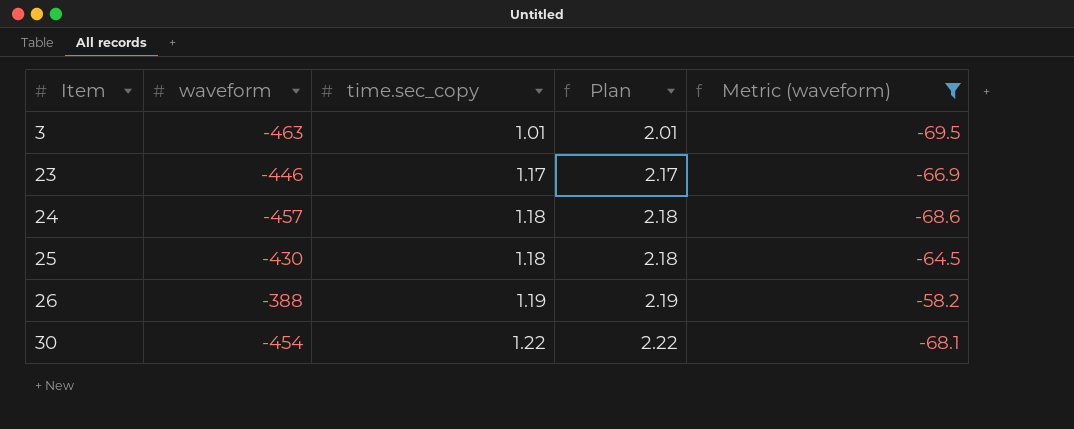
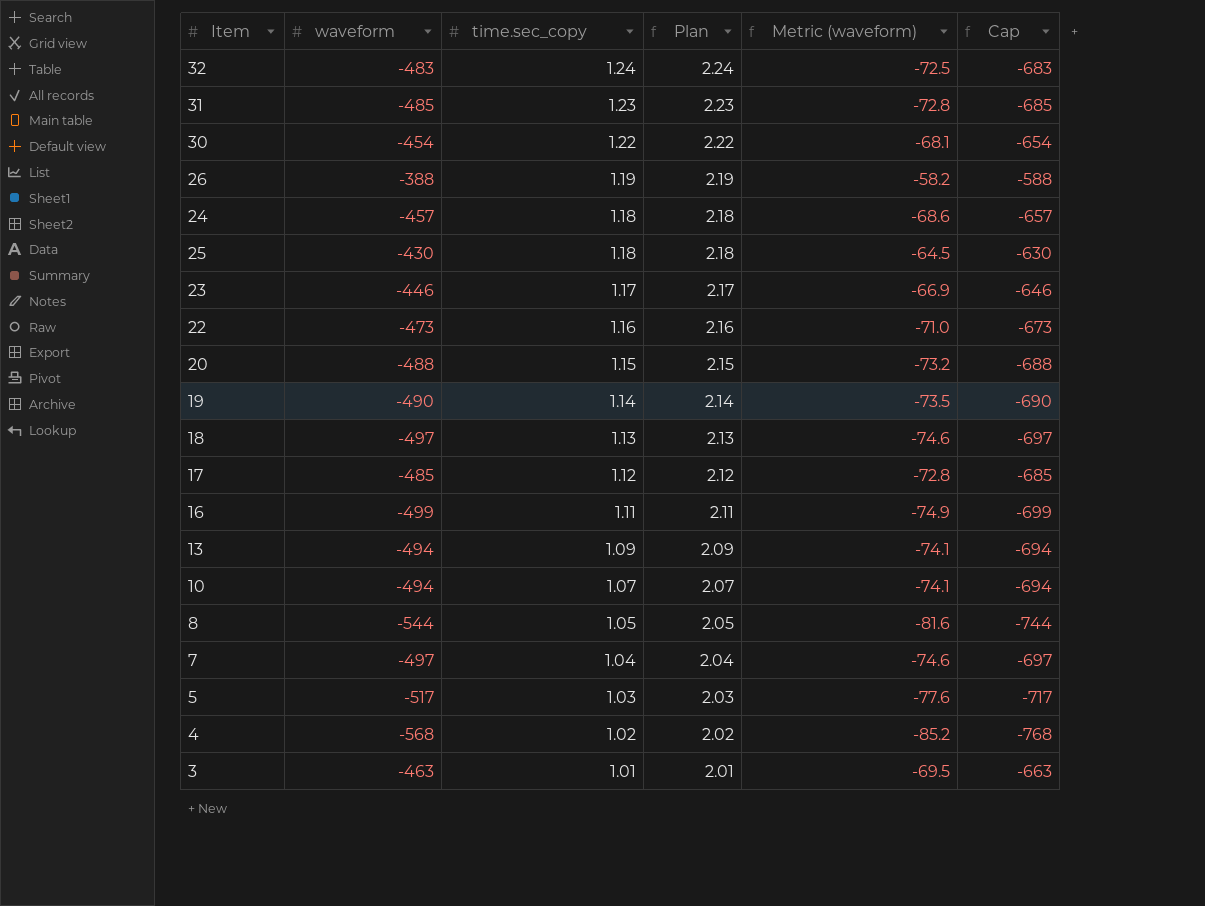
filter: Metric (waveform) >= -69.5 -> none
row order: Item ascending -> time.sec_copy descending
column Cap | formula: none -> [waveform] - 200

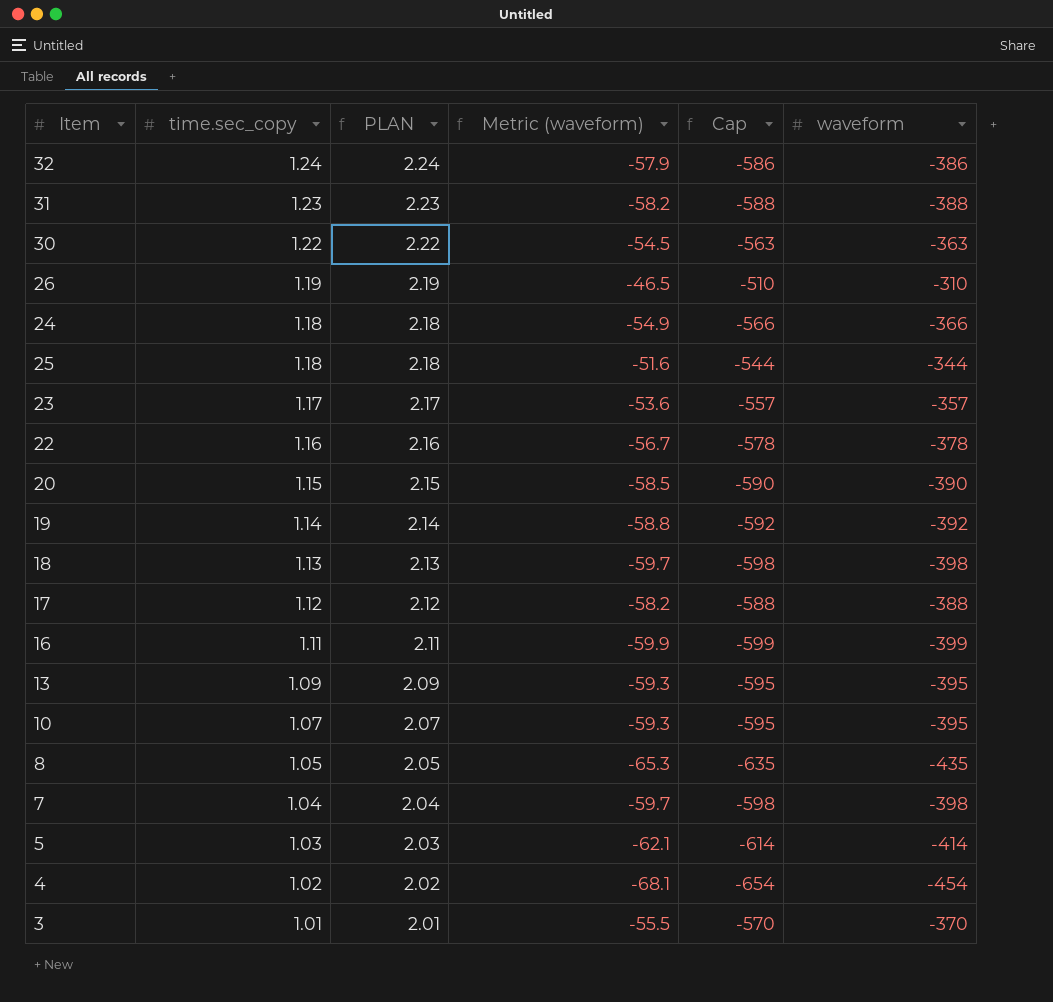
column name: Plan -> PLAN
column waveform | position: 2 -> 6
32 | Metric (waveform): -72.5 -> -57.9
32 | Cap: -683 -> -586
32 | waveform: -483 -> -386
31 | Metric (waveform): -72.8 -> -58.2
31 | Cap: -685 -> -588
31 | waveform: -485 -> -388
30 | Metric (waveform): -68.1 -> -54.5
30 | Cap: -654 -> -563
30 | waveform: -454 -> -363
26 | Metric (waveform): -58.2 -> -46.5
26 | Cap: -588 -> -510
26 | waveform: -388 -> -310
24 | Metric (waveform): -68.6 -> -54.9
24 | Cap: -657 -> -566
24 | waveform: -457 -> -366
25 | Metric (waveform): -64.5 -> -51.6
25 | Cap: -630 -> -544
25 | waveform: -430 -> -344
23 | Metric (waveform): -66.9 -> -53.6
23 | Cap: -646 -> -557
23 | waveform: -446 -> -357
22 | Metric (waveform): -71.0 -> -56.7
22 | Cap: -673 -> -578
22 | waveform: -473 -> -378
20 | Metric (waveform): -73.2 -> -58.5
20 | Cap: -688 -> -590
20 | waveform: -488 -> -390
19 | Metric (waveform): -73.5 -> -58.8
19 | Cap: -690 -> -592
19 | waveform: -490 -> -392
18 | Metric (waveform): -74.6 -> -59.7
18 | Cap: -697 -> -598
18 | waveform: -497 -> -398
17 | Metric (waveform): -72.8 -> -58.2
17 | Cap: -685 -> -588
17 | waveform: -485 -> -388
16 | Metric (waveform): -74.9 -> -59.9
16 | Cap: -699 -> -599
16 | waveform: -499 -> -399
13 | Metric (waveform): -74.1 -> -59.3
13 | Cap: -694 -> -595
13 | waveform: -494 -> -395
10 | Metric (waveform): -74.1 -> -59.3
10 | Cap: -694 -> -595
10 | waveform: -494 -> -395
8 | Metric (waveform): -81.6 -> -65.3
8 | Cap: -744 -> -635
8 | waveform: -544 -> -435
7 | Metric (waveform): -74.6 -> -59.7
7 | Cap: -697 -> -598
7 | waveform: -497 -> -398
5 | Metric (waveform): -77.6 -> -62.1
5 | Cap: -717 -> -614
5 | waveform: -517 -> -414
4 | Metric (waveform): -85.2 -> -68.1
4 | Cap: -768 -> -654
4 | waveform: -568 -> -454
3 | Metric (waveform): -69.5 -> -55.5
3 | Cap: -663 -> -570
3 | waveform: -463 -> -370

